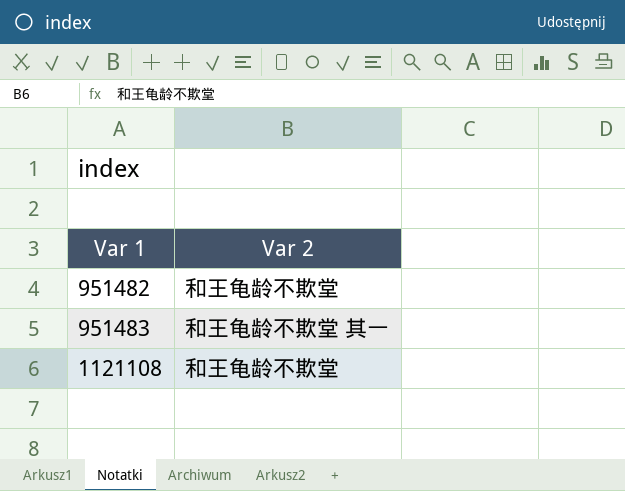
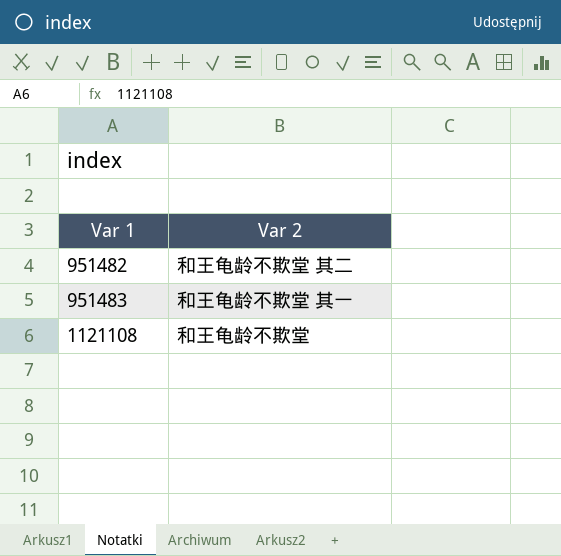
951482 | Var 2: 和王龟龄不欺堂 -> 和王龟龄不欺堂 其二

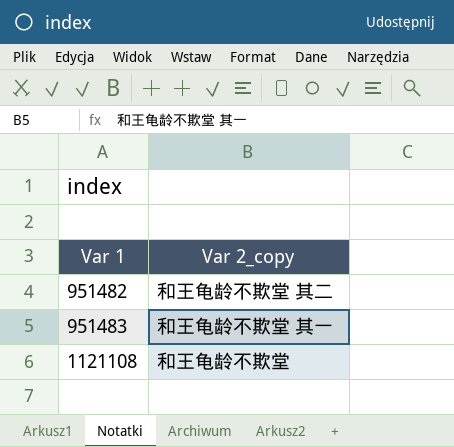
column name: Var 2 -> Var 2_copy

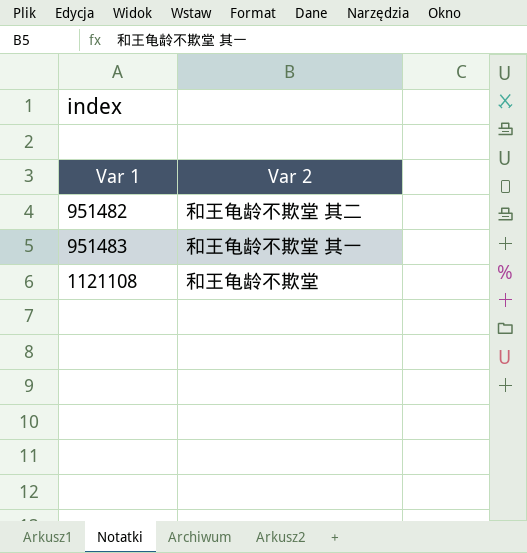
column name: Var 2_copy -> Var 2

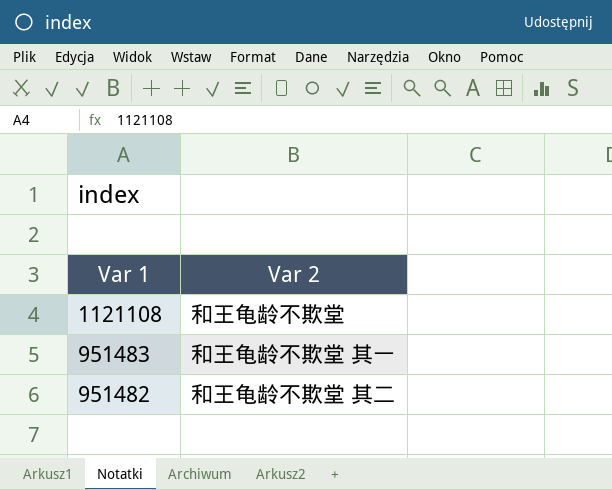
row order: Var 1 ascending -> Var 1 descending

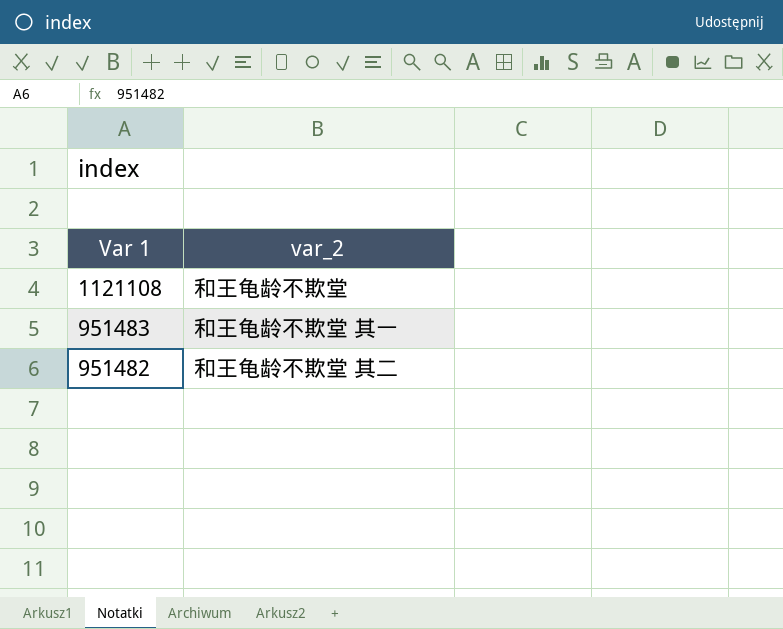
column name: Var 2 -> var_2

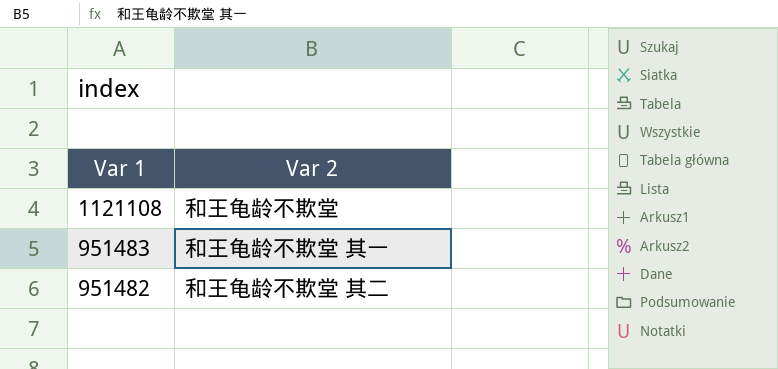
column name: var_2 -> Var 2

